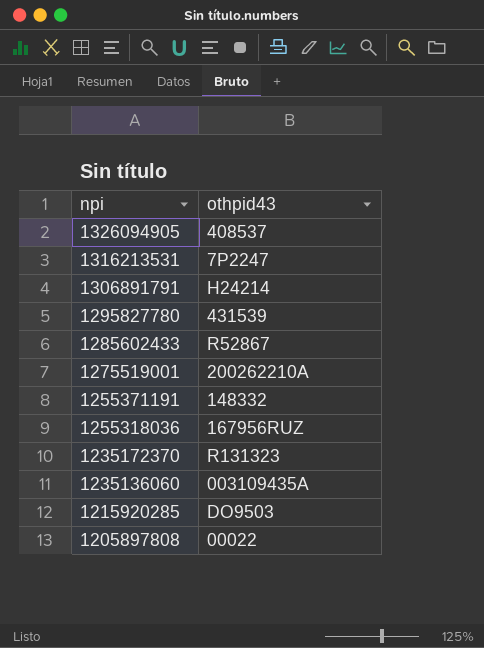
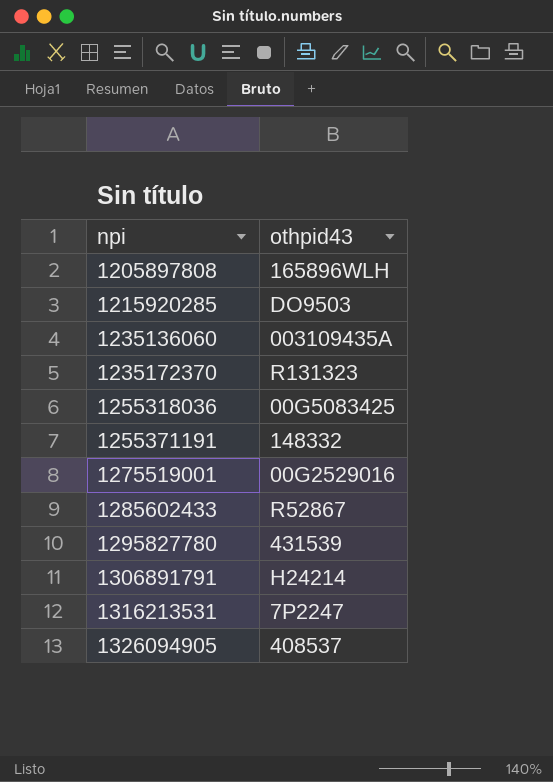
row order: npi descending -> npi ascending
1205897808 | othpid43: 00022 -> 165896WLH
1255318036 | othpid43: 167956RUZ -> 00G5083425
1275519001 | othpid43: 200262210A -> 00G2529016

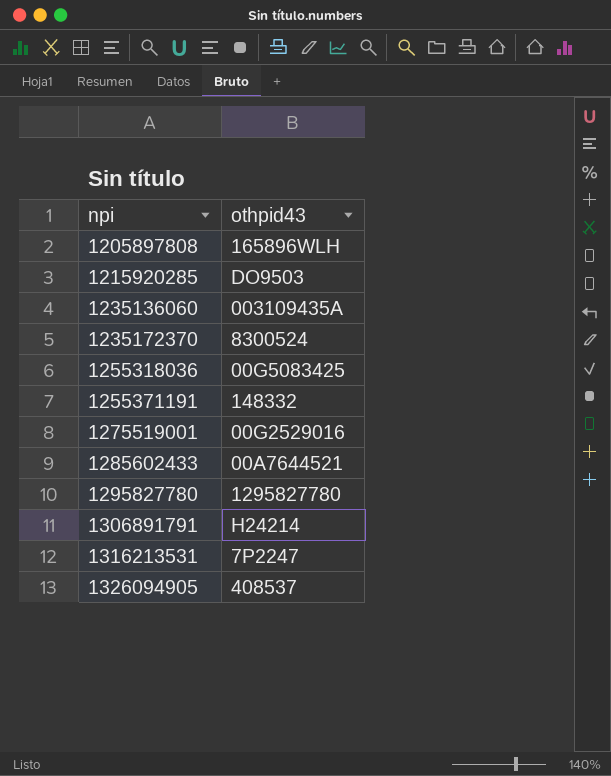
1235172370 | othpid43: R131323 -> 8300524
1285602433 | othpid43: R52867 -> 00A7644521
1295827780 | othpid43: 431539 -> 1295827780

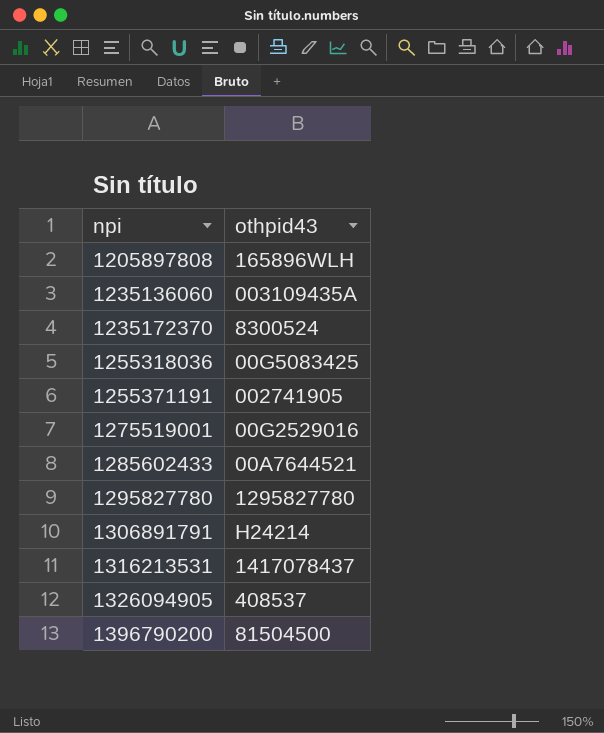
row 1215920285: DO9503 -> none
1255371191 | othpid43: 148332 -> 002741905
1316213531 | othpid43: 7P2247 -> 1417078437
row 1396790200: none -> 81504500

